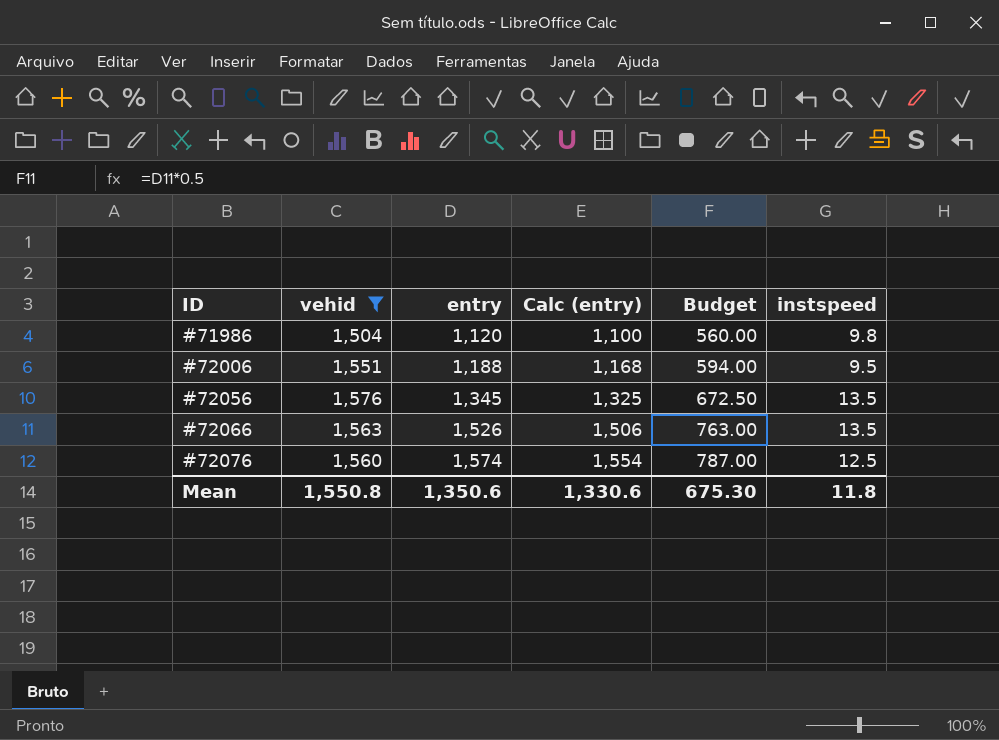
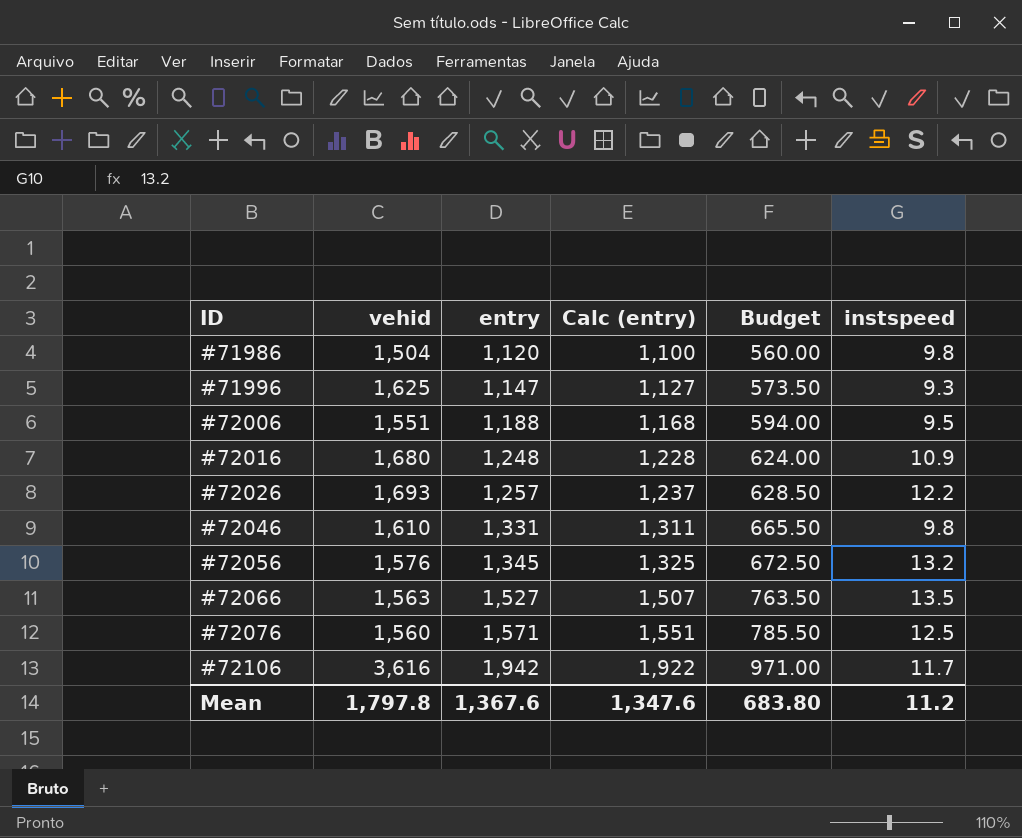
filter: vehid <= 1,576 -> none
#72056 | instspeed: 13.5 -> 13.2
#72066 | entry: 1,526 -> 1,527
#72066 | Calc (entry): 1,506 -> 1,507
#72066 | Budget: 763.00 -> 763.50
#72076 | entry: 1,574 -> 1,571
#72076 | Calc (entry): 1,554 -> 1,551
#72076 | Budget: 787.00 -> 785.50
Mean | vehid: 1,550.8 -> 1,797.8
Mean | entry: 1,350.6 -> 1,367.6
Mean | Calc (entry): 1,330.6 -> 1,347.6
Mean | Budget: 675.30 -> 683.80
Mean | instspeed: 11.8 -> 11.2

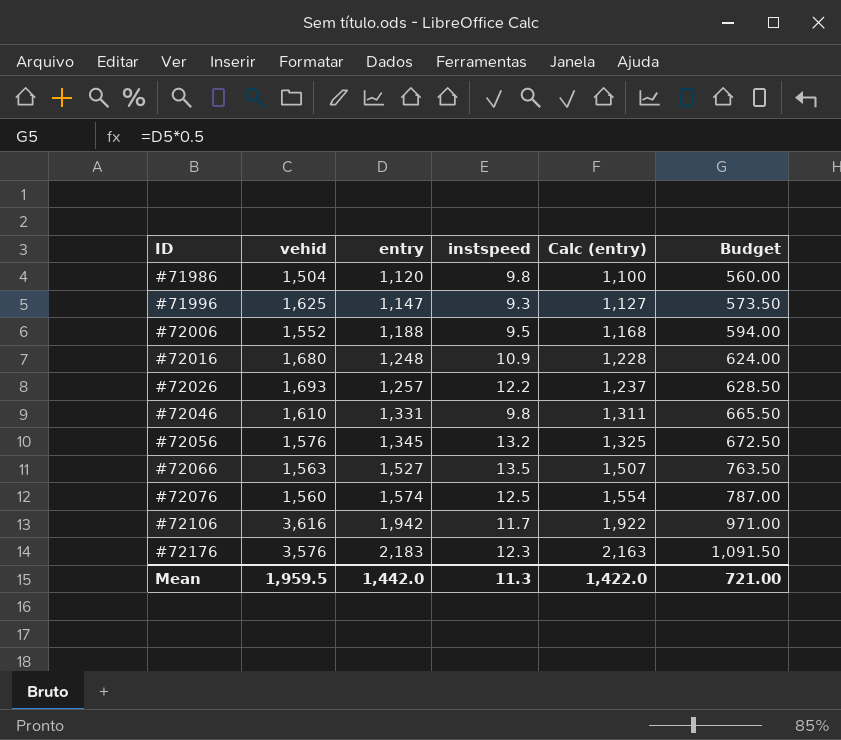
column instspeed | position: 6 -> 4
#72006 | vehid: 1,551 -> 1,552
#72076 | entry: 1,571 -> 1,574
#72076 | Calc (entry): 1,551 -> 1,554
#72076 | Budget: 785.50 -> 787.00
row #72176: none -> 3,576 | 2,183 | 12.3 | 2,163 | 1,091.50
Mean | vehid: 1,797.8 -> 1,959.5
Mean | entry: 1,367.6 -> 1,442.0
Mean | instspeed: 11.2 -> 11.3
Mean | Calc (entry): 1,347.6 -> 1,422.0
Mean | Budget: 683.80 -> 721.00

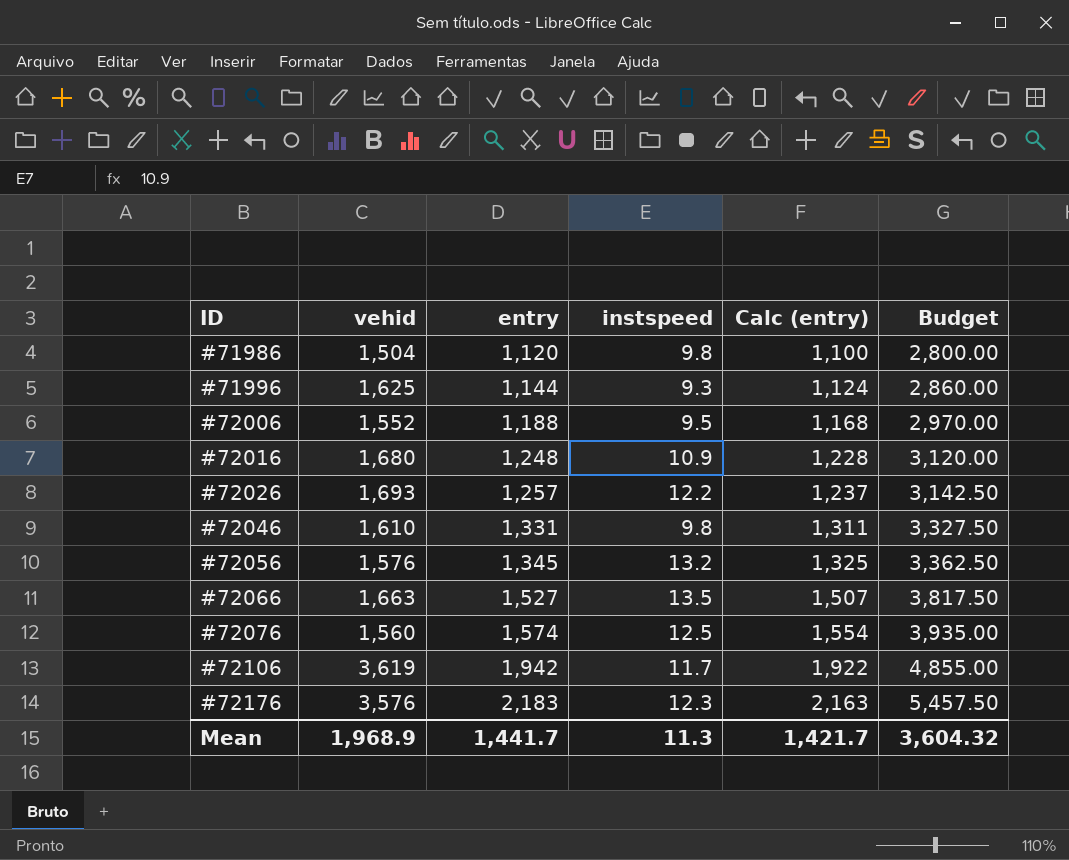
column Budget | formula: [entry] * 0.5 -> [entry] * 2.5
#71996 | entry: 1,147 -> 1,144
#71996 | Calc (entry): 1,127 -> 1,124
#72066 | vehid: 1,563 -> 1,663
#72106 | vehid: 3,616 -> 3,619
Mean | vehid: 1,959.5 -> 1,968.9
Mean | entry: 1,442.0 -> 1,441.7
Mean | Calc (entry): 1,422.0 -> 1,421.7
Mean | Budget: 721.00 -> 3,604.32

